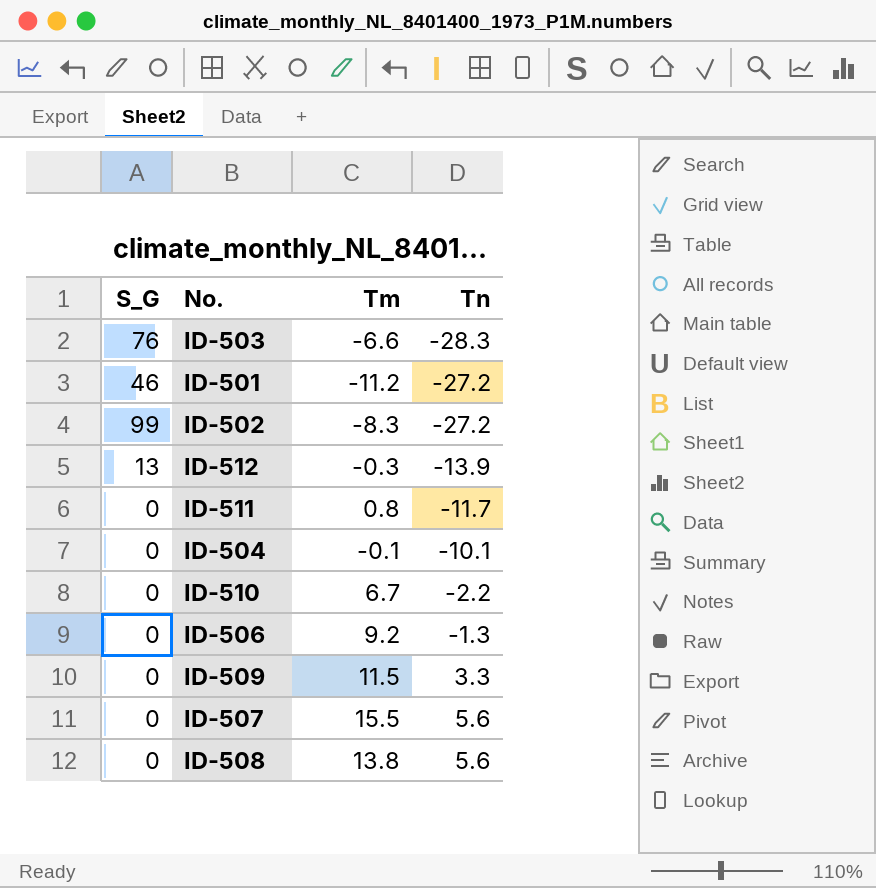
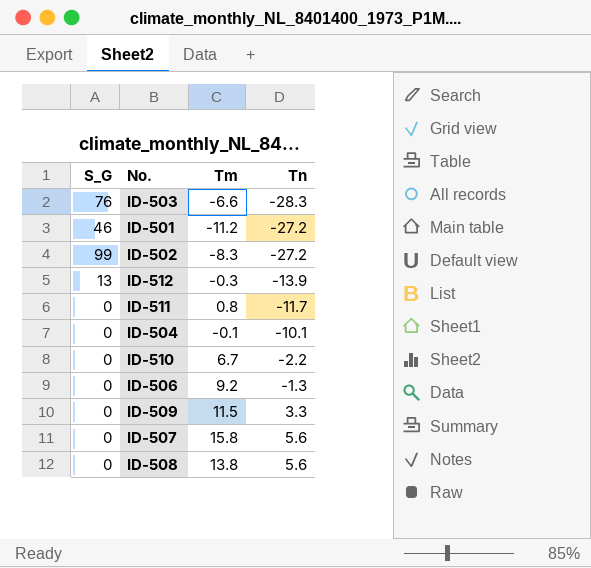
ID-507 | Tm: 15.5 -> 15.8

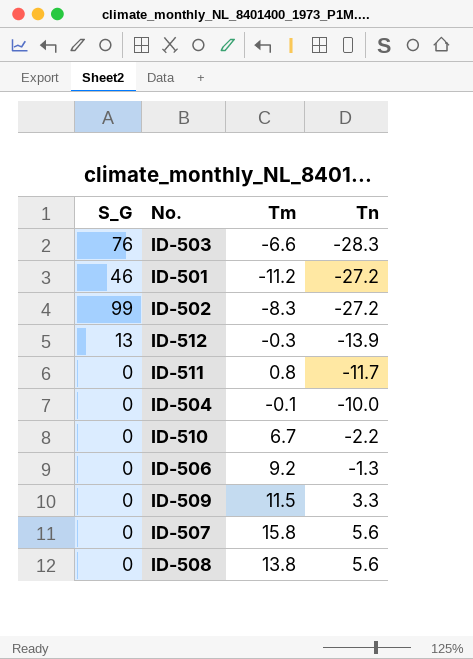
ID-504 | Tn: -10.1 -> -10.0

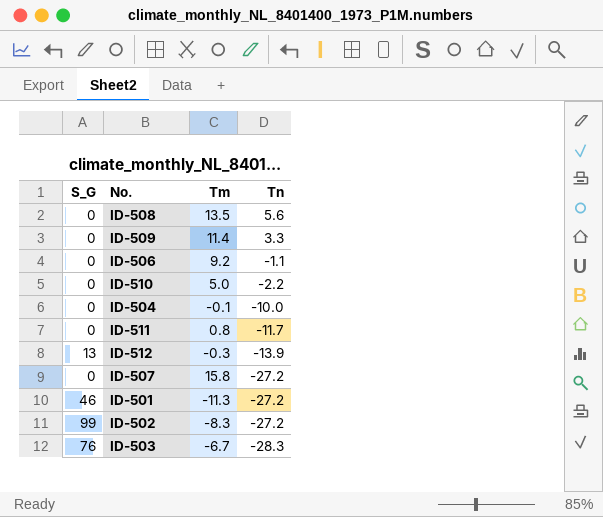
row order: Tn ascending -> Tn descending
ID-508 | Tm: 13.8 -> 13.5
ID-509 | Tm: 11.5 -> 11.4
ID-506 | Tn: -1.3 -> -1.1
ID-510 | Tm: 6.7 -> 5.0
ID-507 | Tn: 5.6 -> -27.2
ID-501 | Tm: -11.2 -> -11.3
ID-503 | Tm: -6.6 -> -6.7

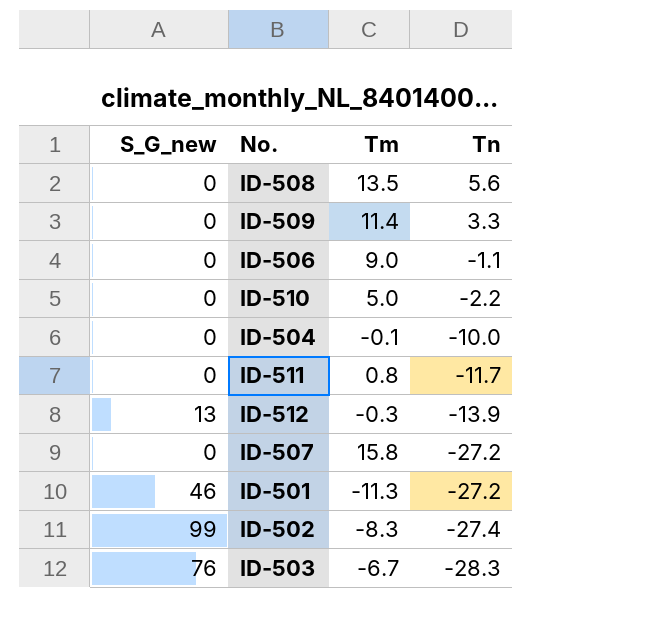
column name: S_G -> S_G_new
ID-506 | Tm: 9.2 -> 9.0
ID-502 | Tn: -27.2 -> -27.4

